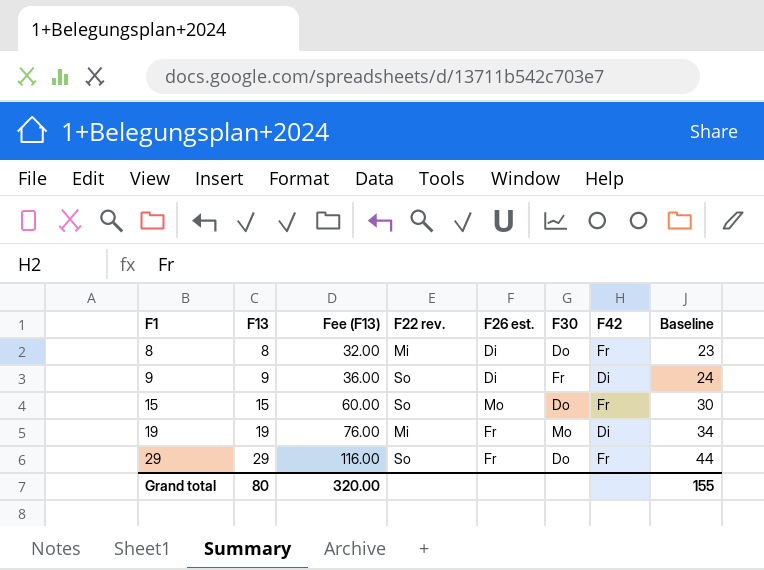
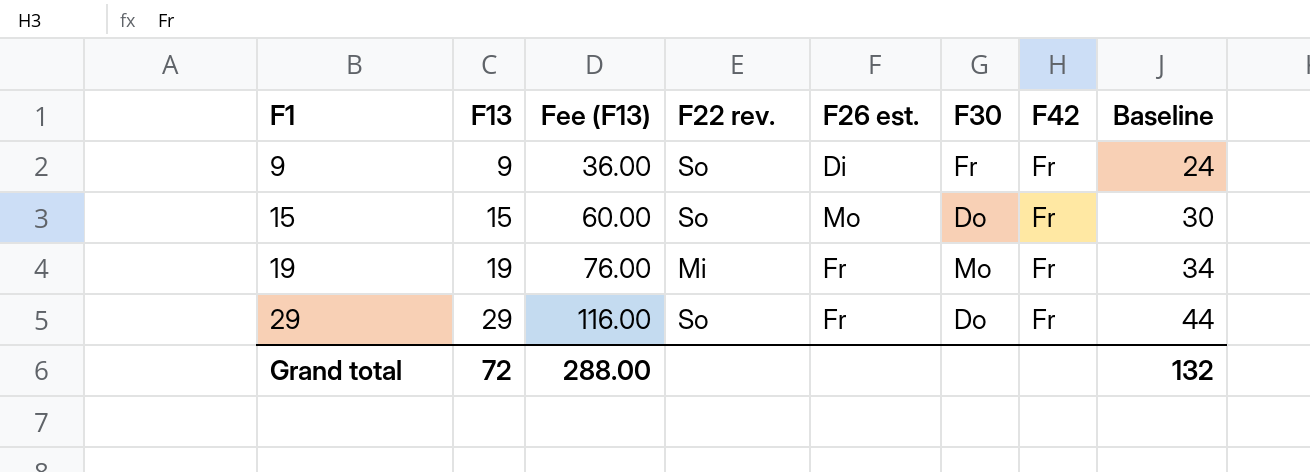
row 8: 8 | 32.00 | Mi | Di | Do | Fr | 23 -> none
9 | F42: Di -> Fr
19 | F42: Di -> Fr
Grand total | F13: 80 -> 72
Grand total | Fee (F13): 320.00 -> 288.00
Grand total | Baseline: 155 -> 132

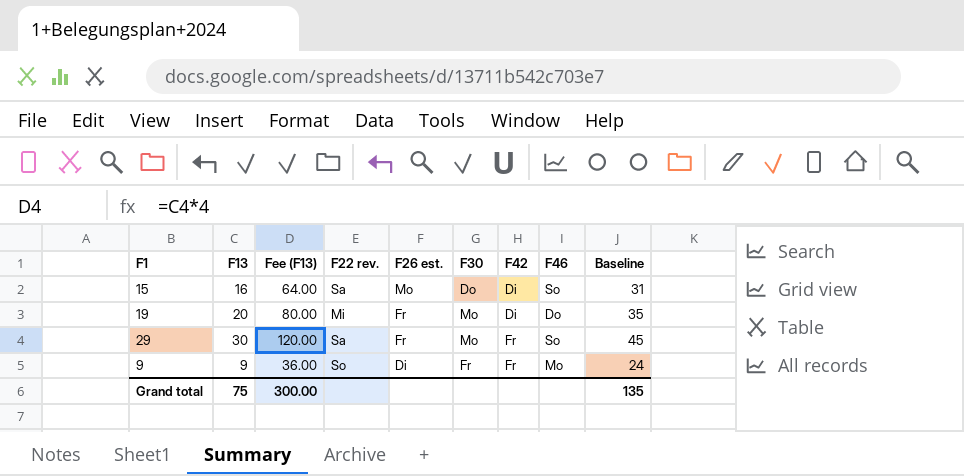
row order: F1 ascending -> F26 est. descending
column F46 | position: none -> 8
15 | F13: 15 -> 16
15 | Fee (F13): 60.00 -> 64.00
15 | F22 rev.: So -> Sa
15 | F42: Fr -> Di
15 | Baseline: 30 -> 31
19 | F13: 19 -> 20
19 | Fee (F13): 76.00 -> 80.00
19 | F42: Fr -> Di
19 | Baseline: 34 -> 35
29 | F13: 29 -> 30
29 | Fee (F13): 116.00 -> 120.00
29 | F22 rev.: So -> Sa
29 | F30: Do -> Mo
29 | Baseline: 44 -> 45
Grand total | F13: 72 -> 75
Grand total | Fee (F13): 288.00 -> 300.00
Grand total | Baseline: 132 -> 135

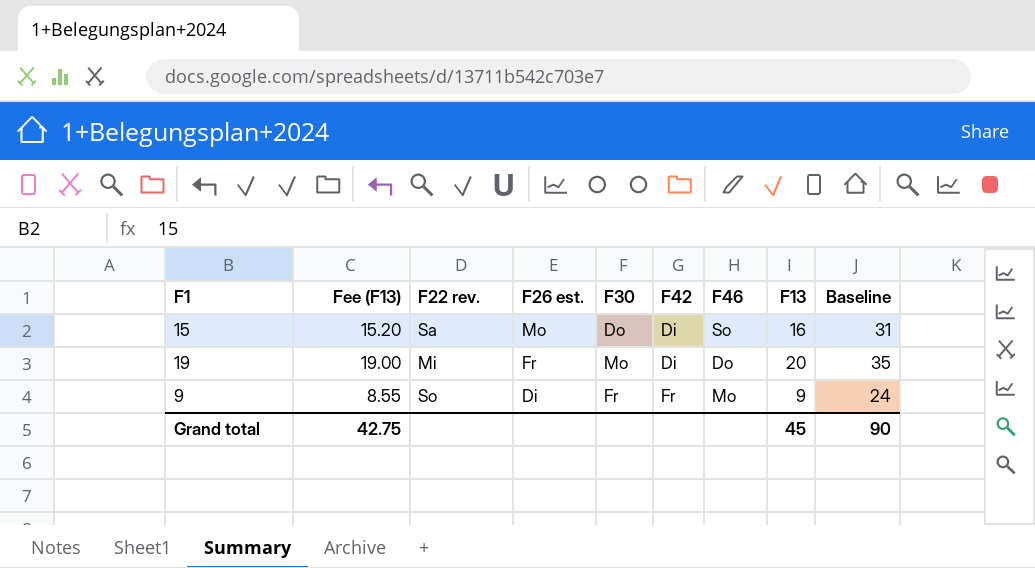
column Fee (F13) | formula: [F13] * 4 -> [F13] * 0.95
column F13 | position: 2 -> 8
row 29: 30 | 120.00 | Sa | Fr | Mo | Fr | So | 45 -> none
Grand total | Fee (F13): 300.00 -> 42.75
Grand total | F13: 75 -> 45
Grand total | Baseline: 135 -> 90

